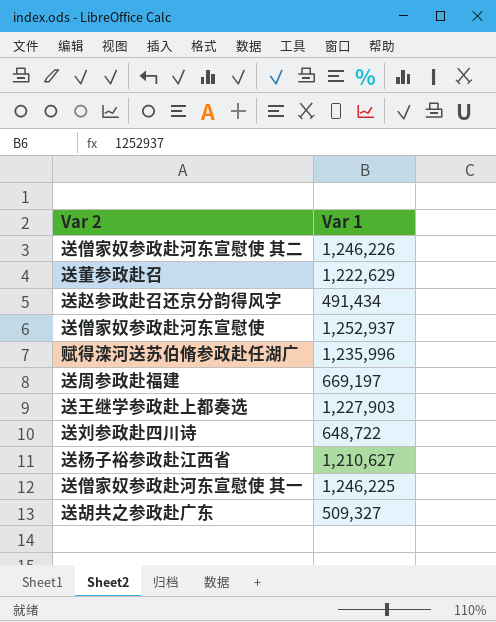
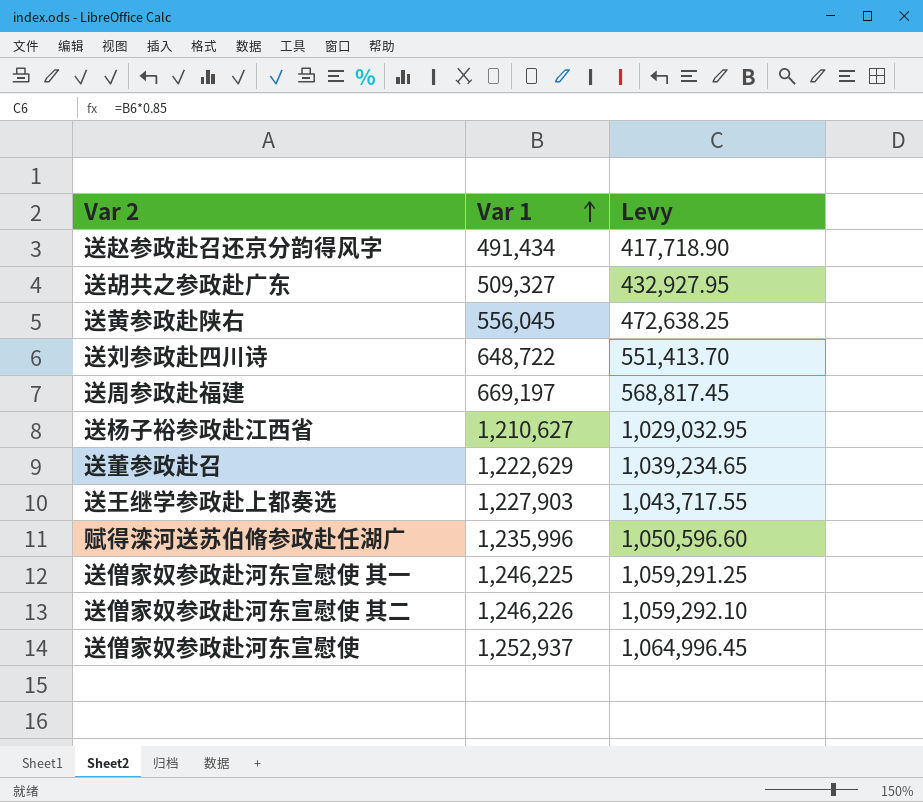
row order: none -> Var 1 ascending
column Levy | formula: none -> [Var 1] * 0.85
row 送黄参政赴陕右: none -> 556,045 | 472,638.25

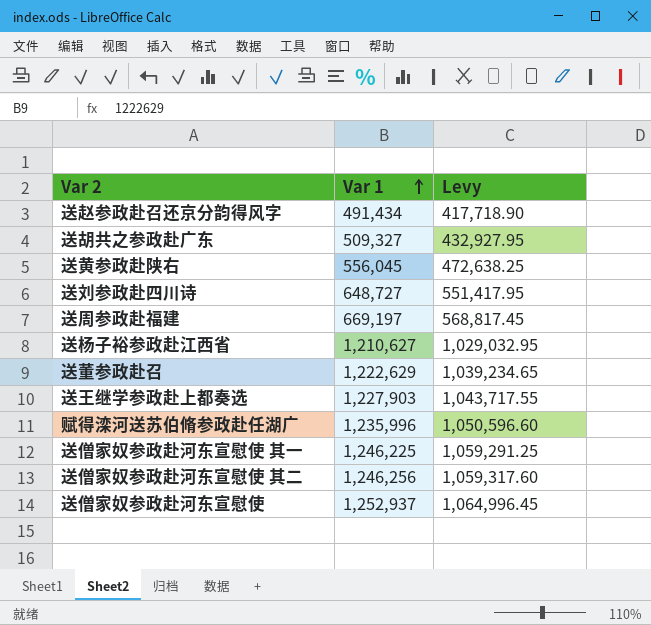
送刘参政赴四川诗 | Var 1: 648,722 -> 648,727
送刘参政赴四川诗 | Levy: 551,413.70 -> 551,417.95
送僧家奴参政赴河东宣慰使 其二 | Var 1: 1,246,226 -> 1,246,256
送僧家奴参政赴河东宣慰使 其二 | Levy: 1,059,292.10 -> 1,059,317.60

